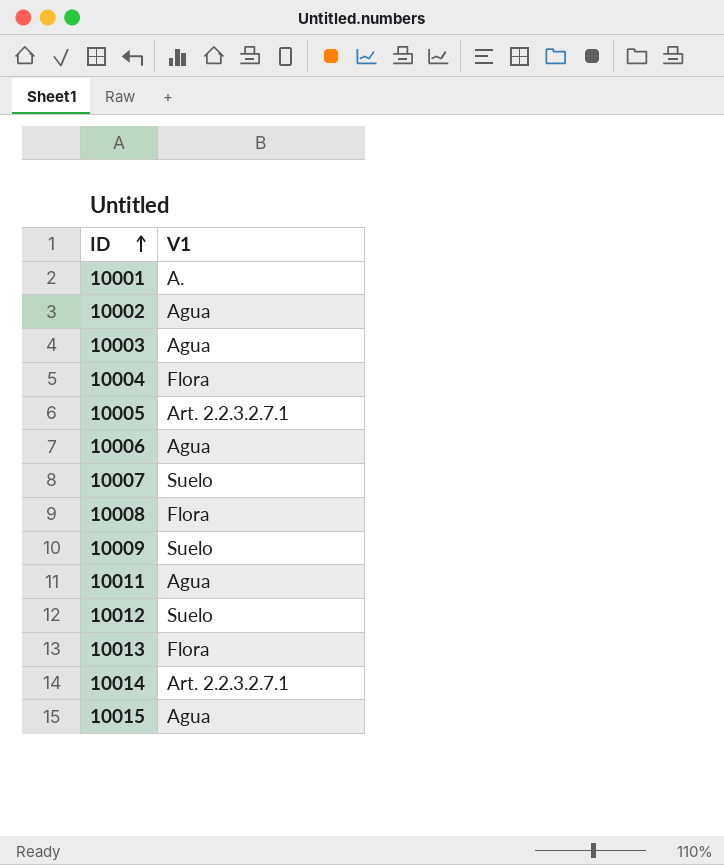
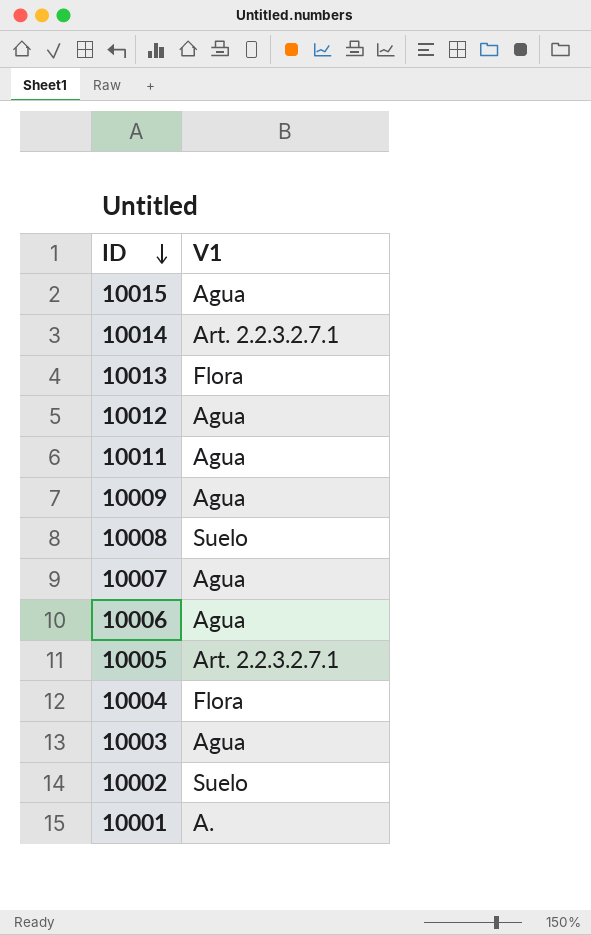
row order: ID ascending -> ID descending
10012 | V1: Suelo -> Agua
10009 | V1: Suelo -> Agua
10008 | V1: Flora -> Suelo
10007 | V1: Suelo -> Agua
10002 | V1: Agua -> Suelo

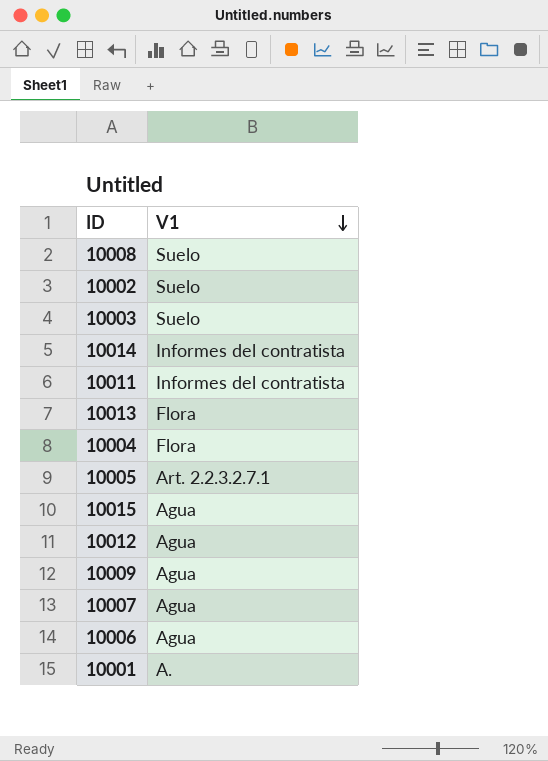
row order: ID descending -> V1 descending
10003 | V1: Agua -> Suelo
10014 | V1: Art. 2.2.3.2.7.1 -> Informes del contratista
10011 | V1: Agua -> Informes del contratista

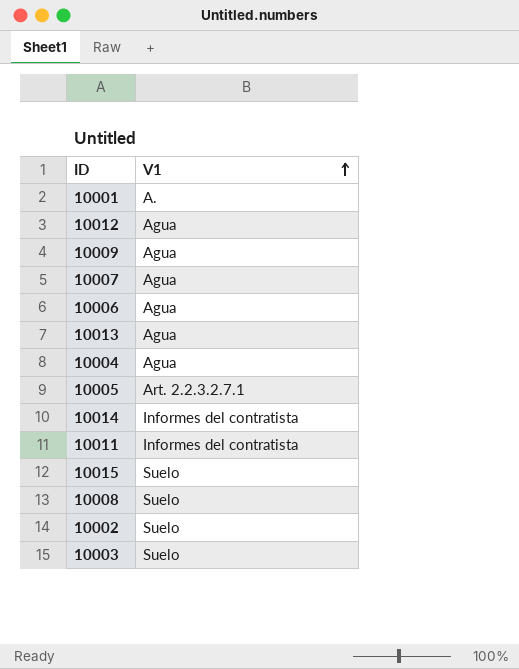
row order: V1 descending -> V1 ascending
10013 | V1: Flora -> Agua
10004 | V1: Flora -> Agua
10015 | V1: Agua -> Suelo

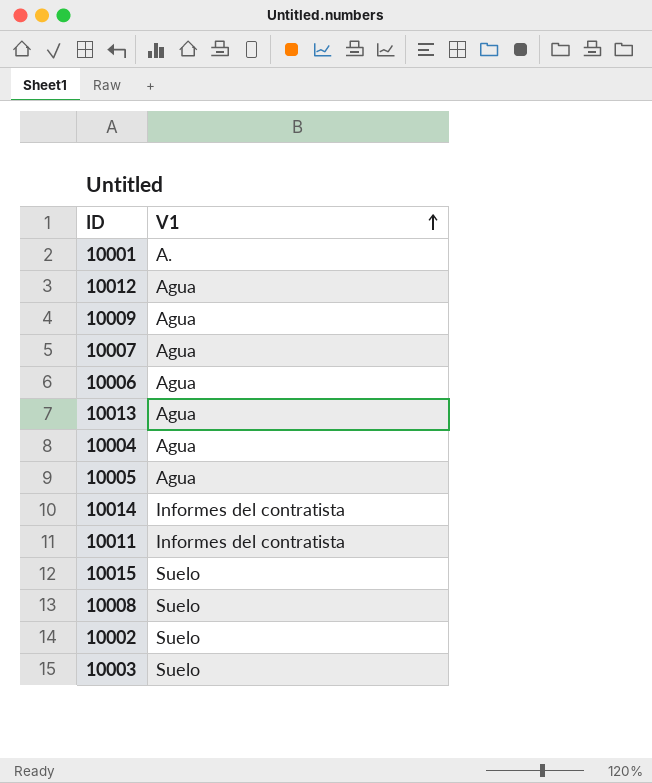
10005 | V1: Art. 2.2.3.2.7.1 -> Agua

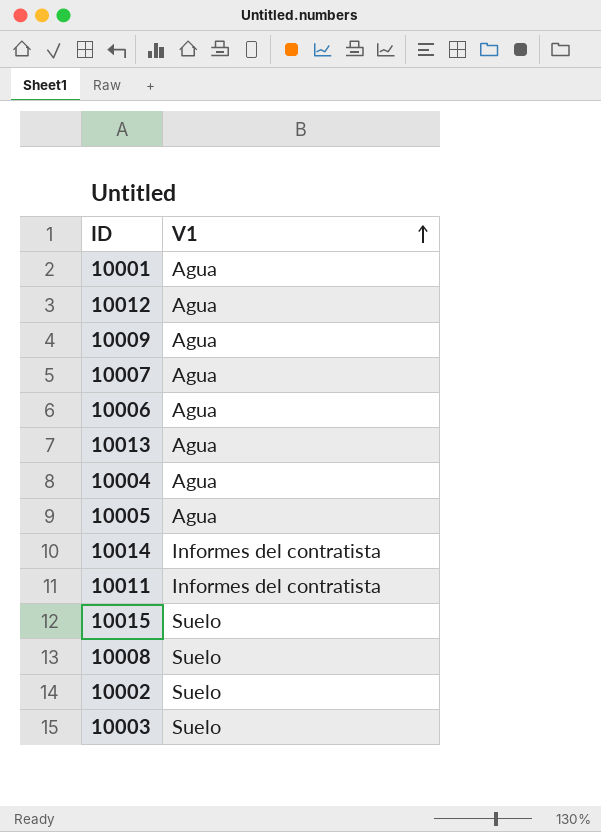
10001 | V1: A. -> Agua

